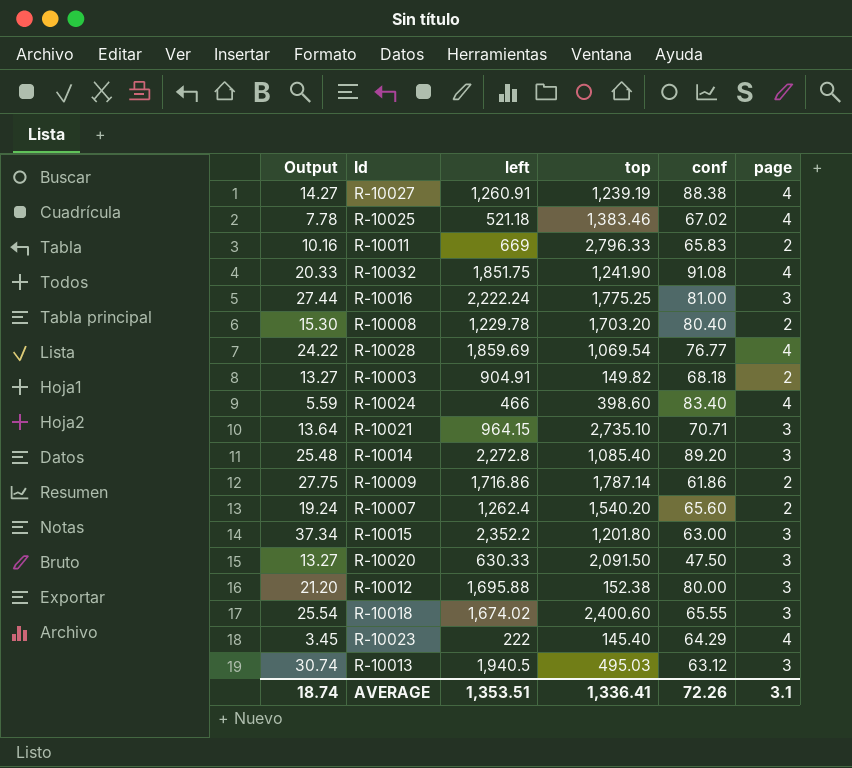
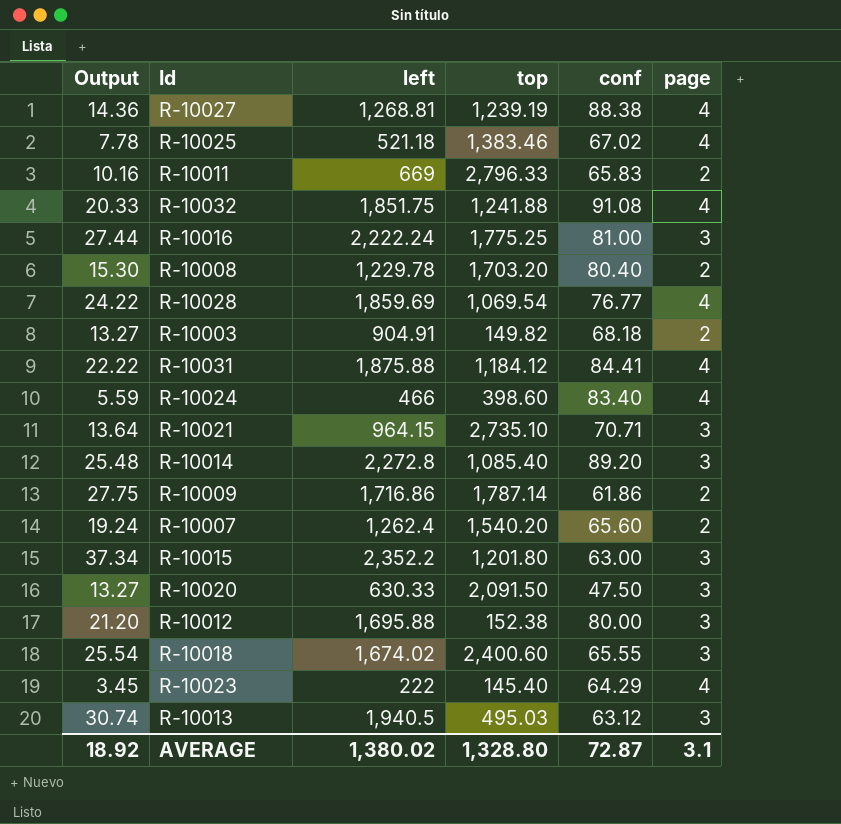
R-10027 | Output: 14.27 -> 14.36
R-10027 | left: 1,260.91 -> 1,268.81
R-10032 | top: 1,241.90 -> 1,241.88
row R-10031: none -> 22.22 | 1,875.88 | 1,184.12 | 84.41 | 4
AVERAGE | Output: 18.74 -> 18.92
AVERAGE | left: 1,353.51 -> 1,380.02
AVERAGE | top: 1,336.41 -> 1,328.80
AVERAGE | conf: 72.26 -> 72.87

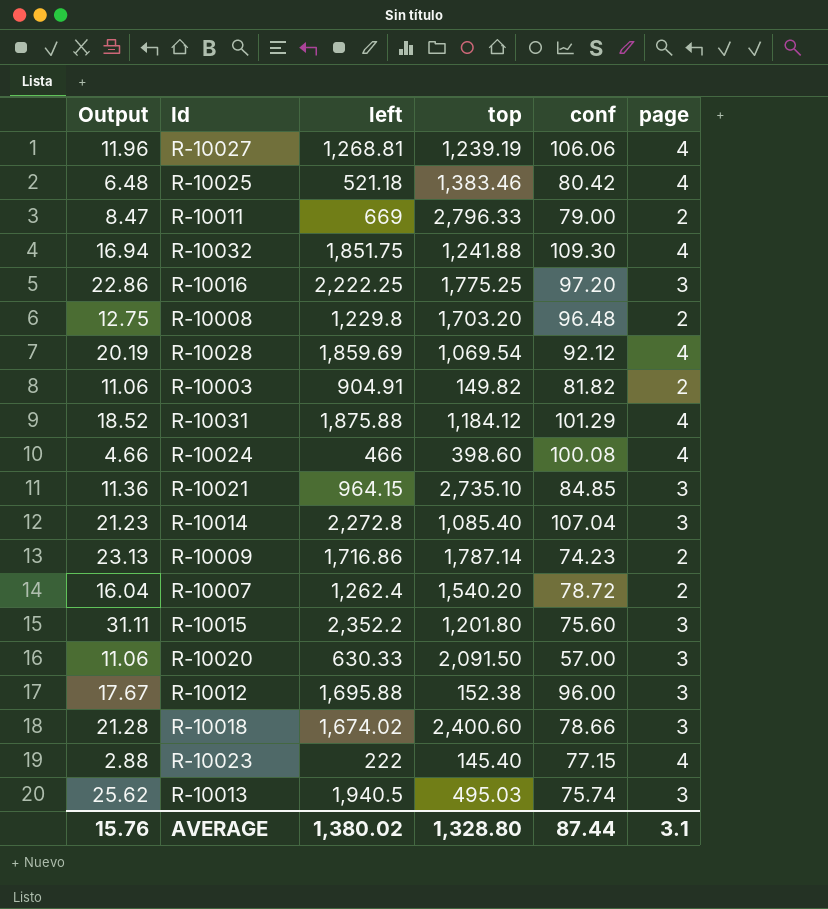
R-10027 | Output: 14.36 -> 11.96
R-10027 | conf: 88.38 -> 106.06
R-10025 | Output: 7.78 -> 6.48
R-10025 | conf: 67.02 -> 80.42
R-10011 | Output: 10.16 -> 8.47
R-10011 | conf: 65.83 -> 79.00
R-10032 | Output: 20.33 -> 16.94
R-10032 | conf: 91.08 -> 109.30
R-10016 | Output: 27.44 -> 22.86
R-10016 | left: 2,222.24 -> 2,222.25
R-10016 | conf: 81.00 -> 97.20
R-10008 | Output: 15.30 -> 12.75
R-10008 | left: 1,229.78 -> 1,229.8
R-10008 | conf: 80.40 -> 96.48
R-10028 | Output: 24.22 -> 20.19
R-10028 | conf: 76.77 -> 92.12
R-10003 | Output: 13.27 -> 11.06
R-10003 | conf: 68.18 -> 81.82
R-10031 | Output: 22.22 -> 18.52
R-10031 | conf: 84.41 -> 101.29
R-10024 | Output: 5.59 -> 4.66
R-10024 | conf: 83.40 -> 100.08
R-10021 | Output: 13.64 -> 11.36
R-10021 | conf: 70.71 -> 84.85
R-10014 | Output: 25.48 -> 21.23
R-10014 | conf: 89.20 -> 107.04
R-10009 | Output: 27.75 -> 23.13
R-10009 | conf: 61.86 -> 74.23
R-10007 | Output: 19.24 -> 16.04
R-10007 | conf: 65.60 -> 78.72
R-10015 | Output: 37.34 -> 31.11
R-10015 | conf: 63.00 -> 75.60
R-10020 | Output: 13.27 -> 11.06
R-10020 | conf: 47.50 -> 57.00
R-10012 | Output: 21.20 -> 17.67
R-10012 | conf: 80.00 -> 96.00
R-10018 | Output: 25.54 -> 21.28
R-10018 | conf: 65.55 -> 78.66
R-10023 | Output: 3.45 -> 2.88
R-10023 | conf: 64.29 -> 77.15
R-10013 | Output: 30.74 -> 25.62
R-10013 | conf: 63.12 -> 75.74
AVERAGE | Output: 18.92 -> 15.76
AVERAGE | conf: 72.87 -> 87.44

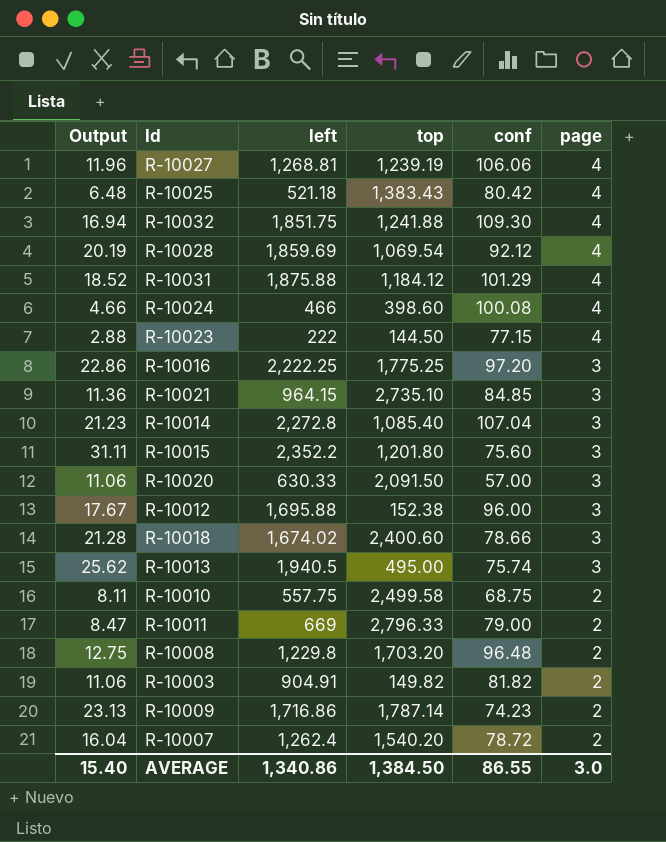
row order: none -> page descending
R-10025 | top: 1,383.46 -> 1,383.43
R-10023 | top: 145.40 -> 144.50
R-10013 | top: 495.03 -> 495.00
row R-10010: none -> 8.11 | 557.75 | 2,499.58 | 68.75 | 2
AVERAGE | Output: 15.76 -> 15.40
AVERAGE | left: 1,380.02 -> 1,340.86
AVERAGE | top: 1,328.80 -> 1,384.50
AVERAGE | conf: 87.44 -> 86.55
AVERAGE | page: 3.1 -> 3.0

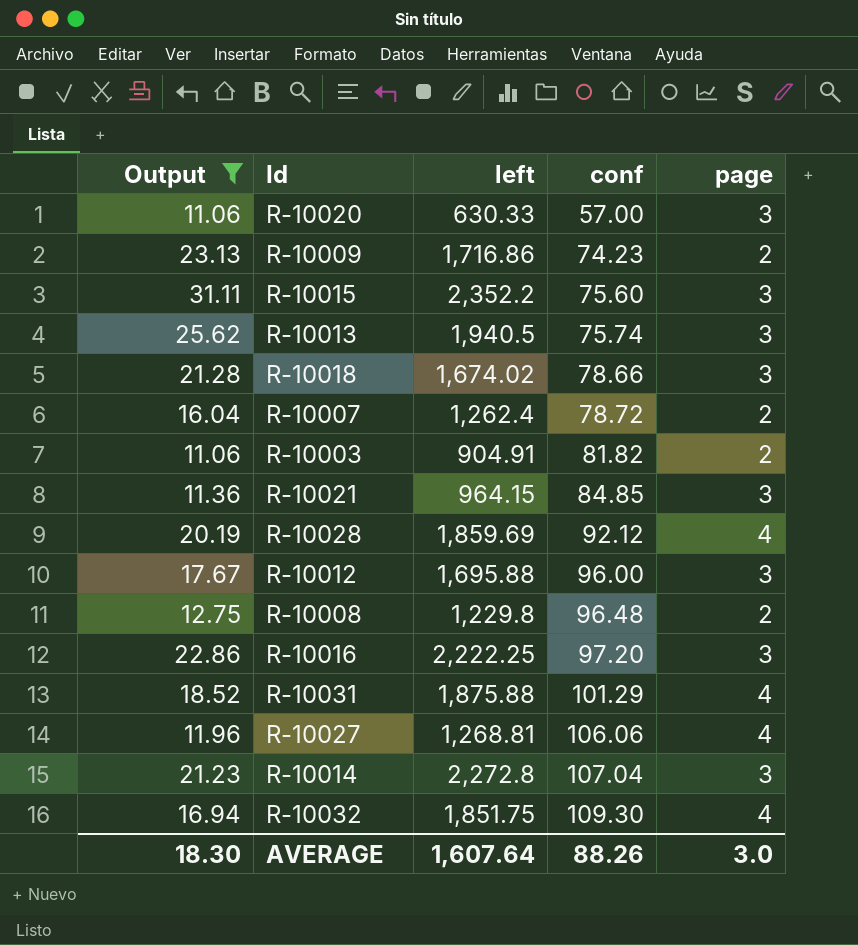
filter: none -> Output >= 11.06
row order: page descending -> conf ascending
column top | position: 4 -> none
AVERAGE | Output: 15.40 -> 18.30
AVERAGE | left: 1,340.86 -> 1,607.64
AVERAGE | conf: 86.55 -> 88.26

